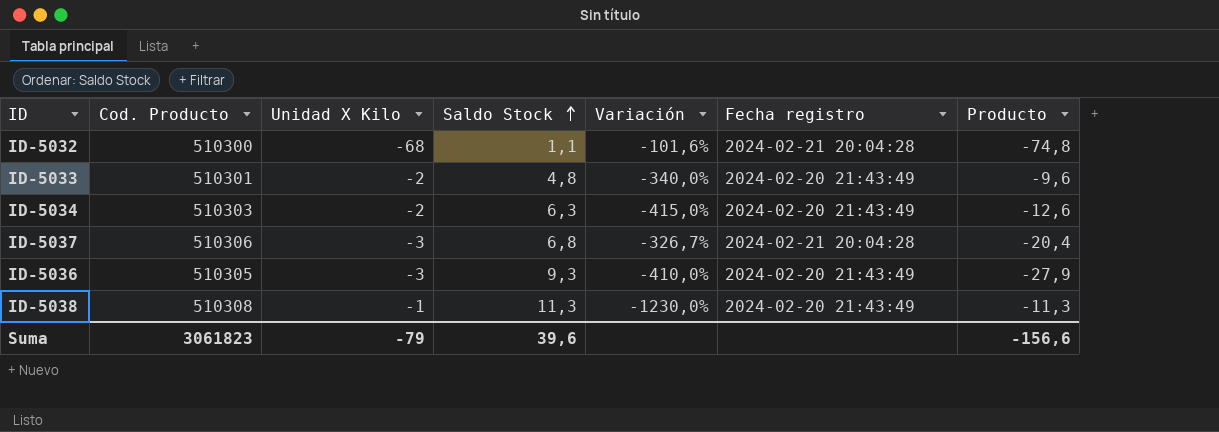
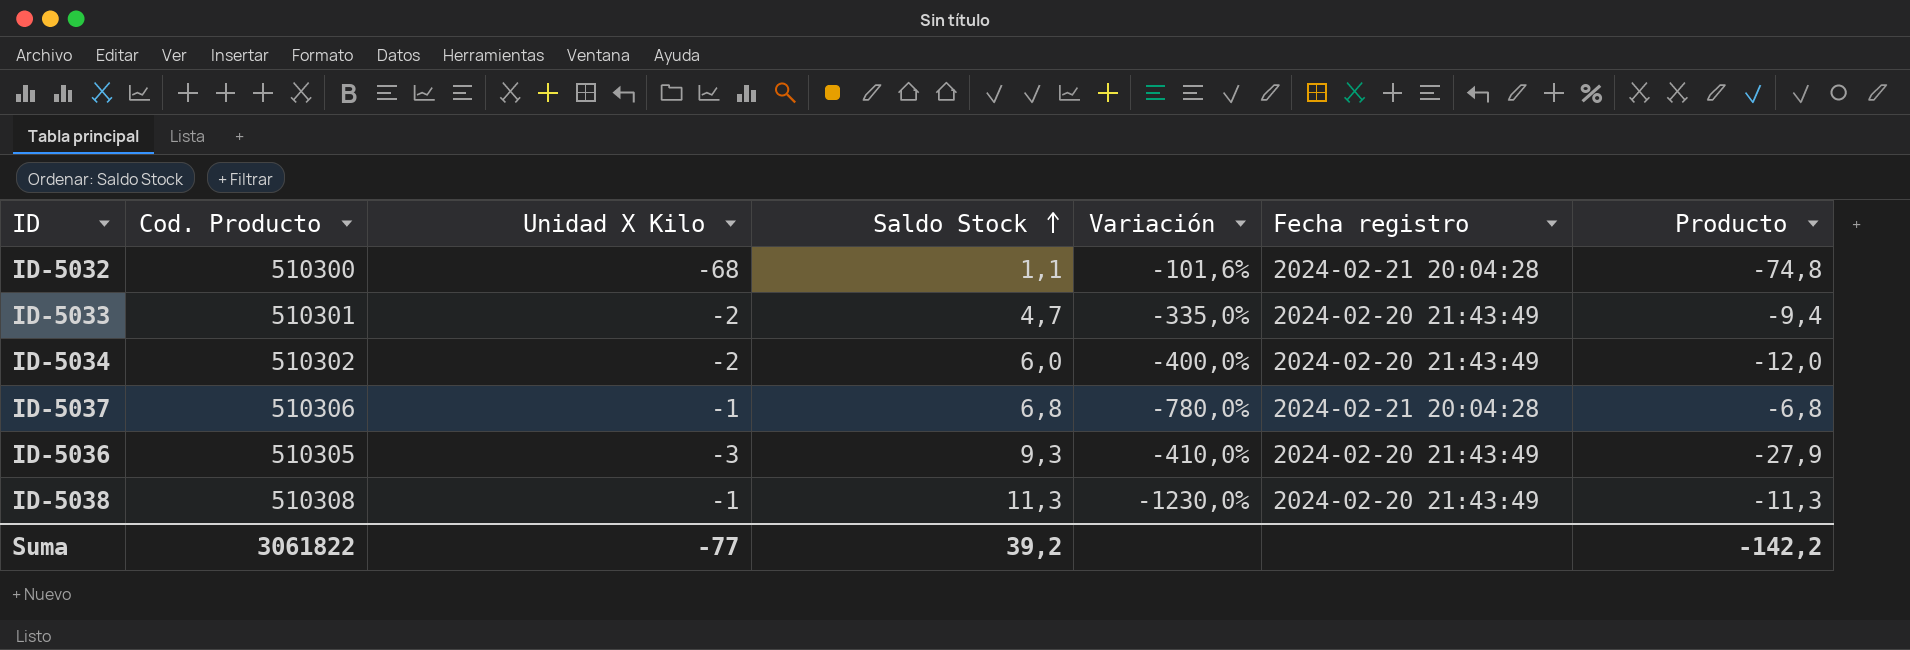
ID-5033 | Saldo Stock: 4,8 -> 4,7
ID-5033 | Variación: -340,0% -> -335,0%
ID-5033 | Producto: -9,6 -> -9,4
ID-5034 | Cod. Producto: 510303 -> 510302
ID-5034 | Saldo Stock: 6,3 -> 6,0
ID-5034 | Variación: -415,0% -> -400,0%
ID-5034 | Producto: -12,6 -> -12,0
ID-5037 | Unidad X Kilo: -3 -> -1
ID-5037 | Variación: -326,7% -> -780,0%
ID-5037 | Producto: -20,4 -> -6,8
Suma | Cod. Producto: 3061823 -> 3061822
Suma | Unidad X Kilo: -79 -> -77
Suma | Saldo Stock: 39,6 -> 39,2
Suma | Producto: -156,6 -> -142,2

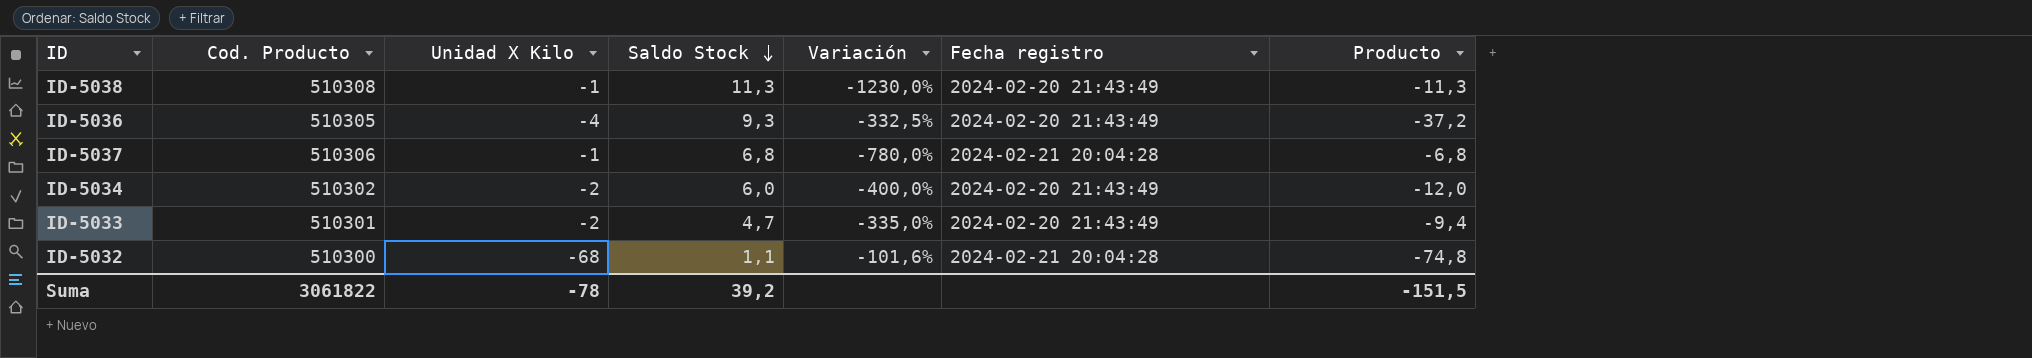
row order: Saldo Stock ascending -> Saldo Stock descending
ID-5036 | Unidad X Kilo: -3 -> -4
ID-5036 | Variación: -410,0% -> -332,5%
ID-5036 | Producto: -27,9 -> -37,2
Suma | Unidad X Kilo: -77 -> -78
Suma | Producto: -142,2 -> -151,5

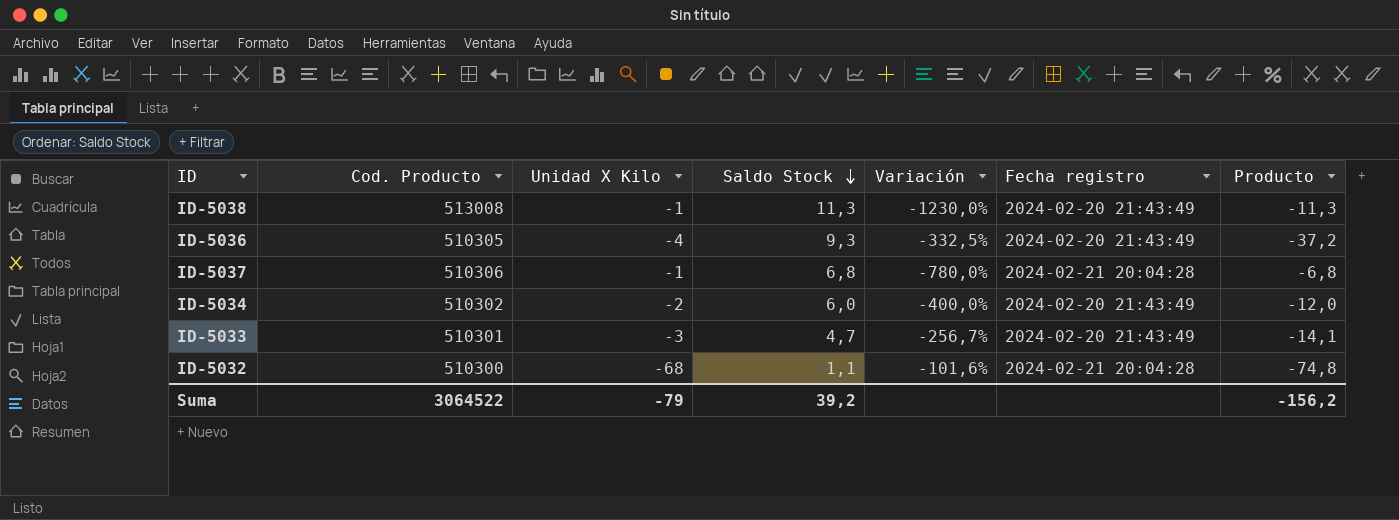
ID-5038 | Cod. Producto: 510308 -> 513008
ID-5033 | Unidad X Kilo: -2 -> -3
ID-5033 | Variación: -335,0% -> -256,7%
ID-5033 | Producto: -9,4 -> -14,1
Suma | Cod. Producto: 3061822 -> 3064522
Suma | Unidad X Kilo: -78 -> -79
Suma | Producto: -151,5 -> -156,2

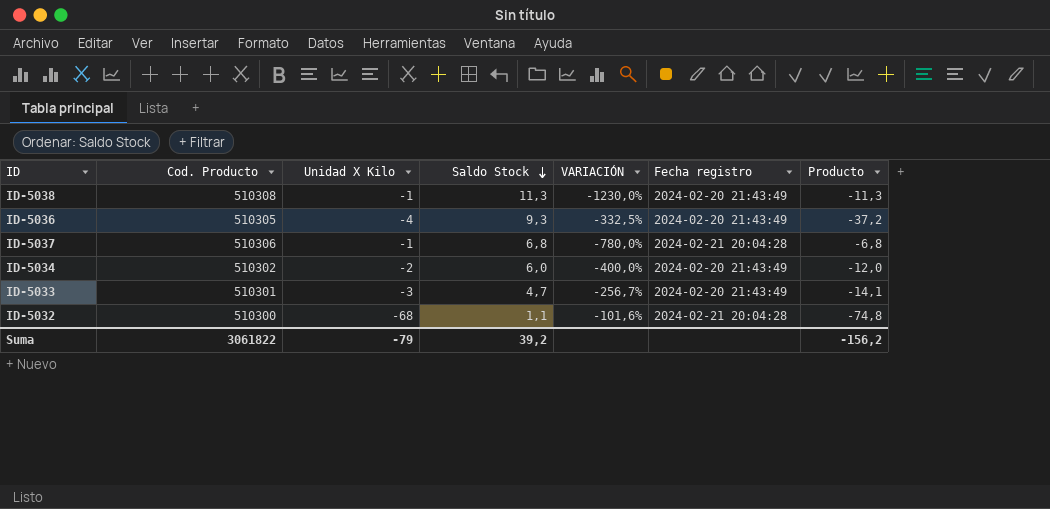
column name: Variación -> VARIACIÓN
ID-5038 | Cod. Producto: 513008 -> 510308
Suma | Cod. Producto: 3064522 -> 3061822

